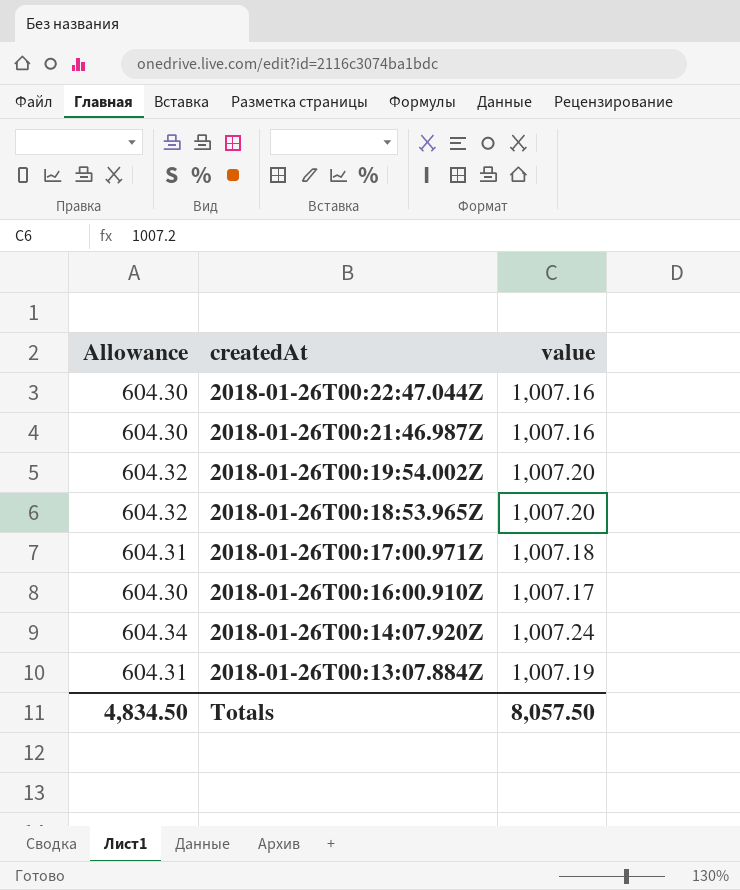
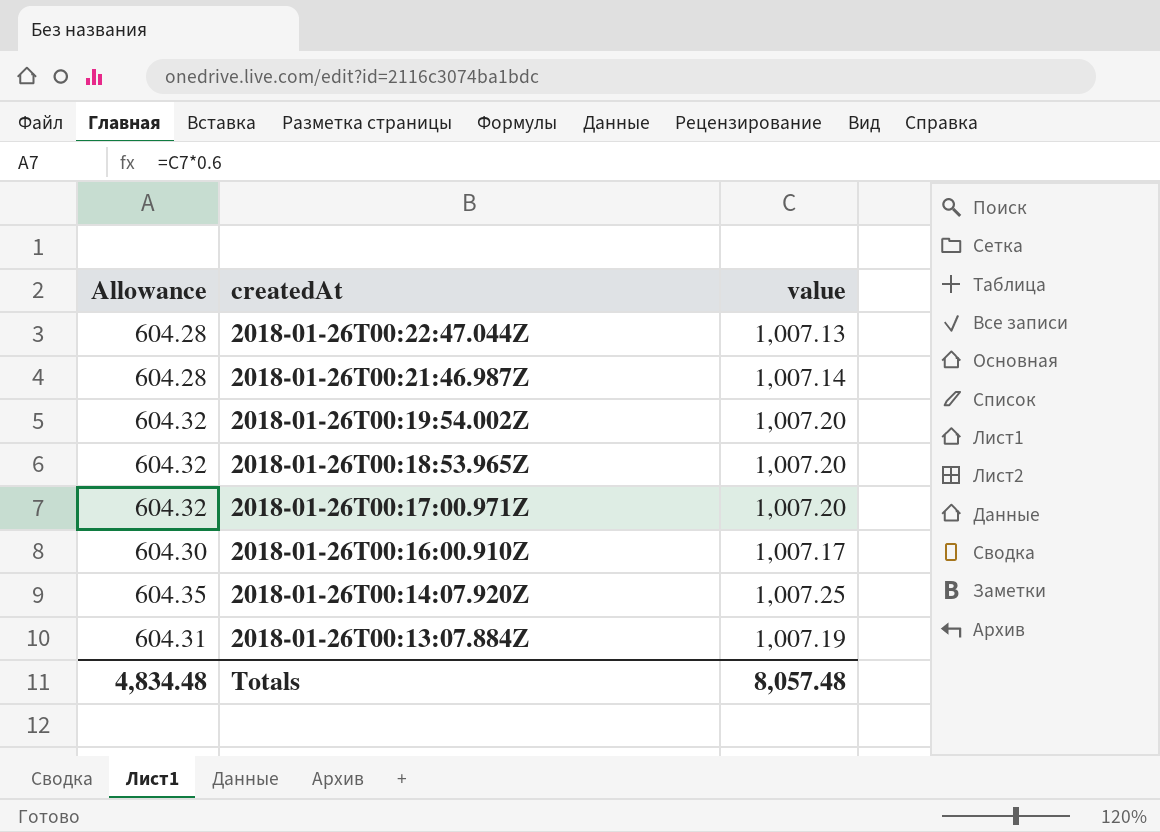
2018-01-26T00:22:47.044Z | Allowance: 604.30 -> 604.28
2018-01-26T00:22:47.044Z | value: 1,007.16 -> 1,007.13
2018-01-26T00:21:46.987Z | Allowance: 604.30 -> 604.28
2018-01-26T00:21:46.987Z | value: 1,007.16 -> 1,007.14
2018-01-26T00:17:00.971Z | Allowance: 604.31 -> 604.32
2018-01-26T00:17:00.971Z | value: 1,007.18 -> 1,007.20
2018-01-26T00:14:07.920Z | Allowance: 604.34 -> 604.35
2018-01-26T00:14:07.920Z | value: 1,007.24 -> 1,007.25
Totals | Allowance: 4,834.50 -> 4,834.48
Totals | value: 8,057.50 -> 8,057.48

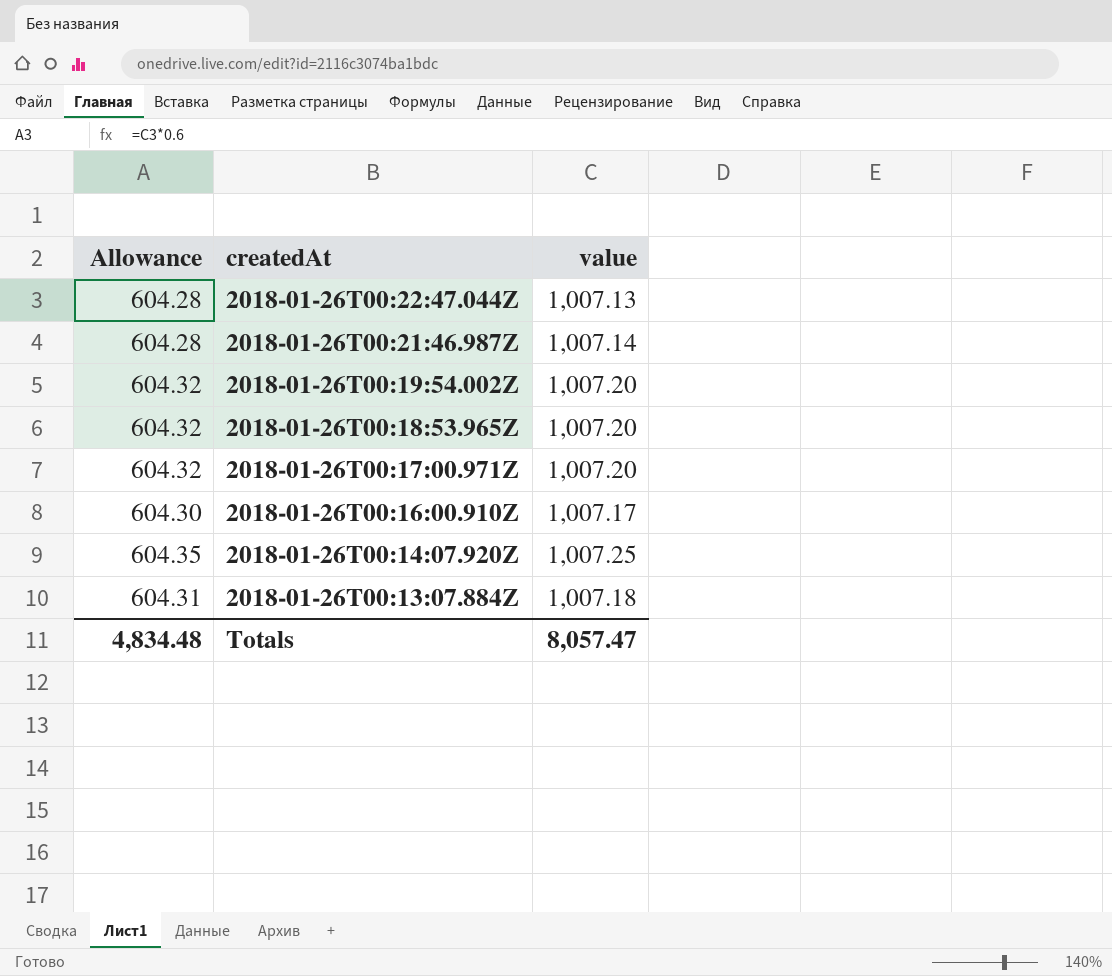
2018-01-26T00:13:07.884Z | value: 1,007.19 -> 1,007.18
Totals | value: 8,057.48 -> 8,057.47

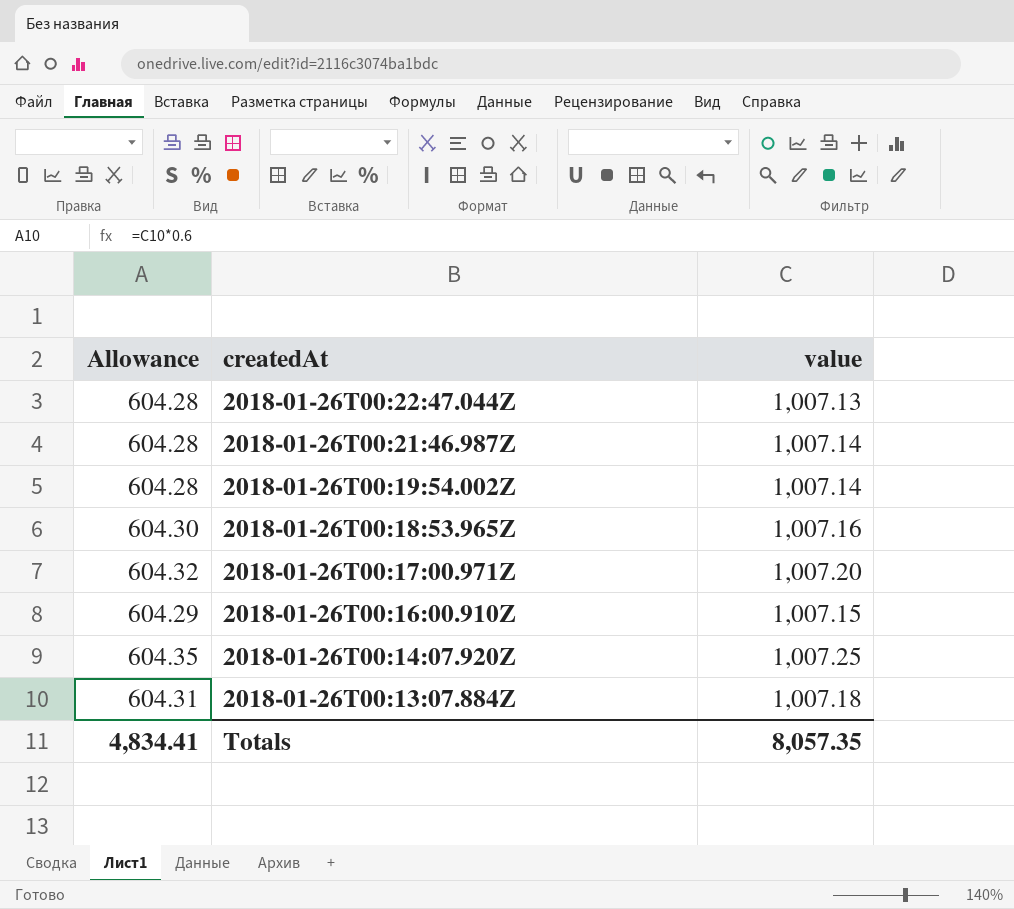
2018-01-26T00:19:54.002Z | Allowance: 604.32 -> 604.28
2018-01-26T00:19:54.002Z | value: 1,007.20 -> 1,007.14
2018-01-26T00:18:53.965Z | Allowance: 604.32 -> 604.30
2018-01-26T00:18:53.965Z | value: 1,007.20 -> 1,007.16
2018-01-26T00:16:00.910Z | Allowance: 604.30 -> 604.29
2018-01-26T00:16:00.910Z | value: 1,007.17 -> 1,007.15
Totals | Allowance: 4,834.48 -> 4,834.41
Totals | value: 8,057.47 -> 8,057.35

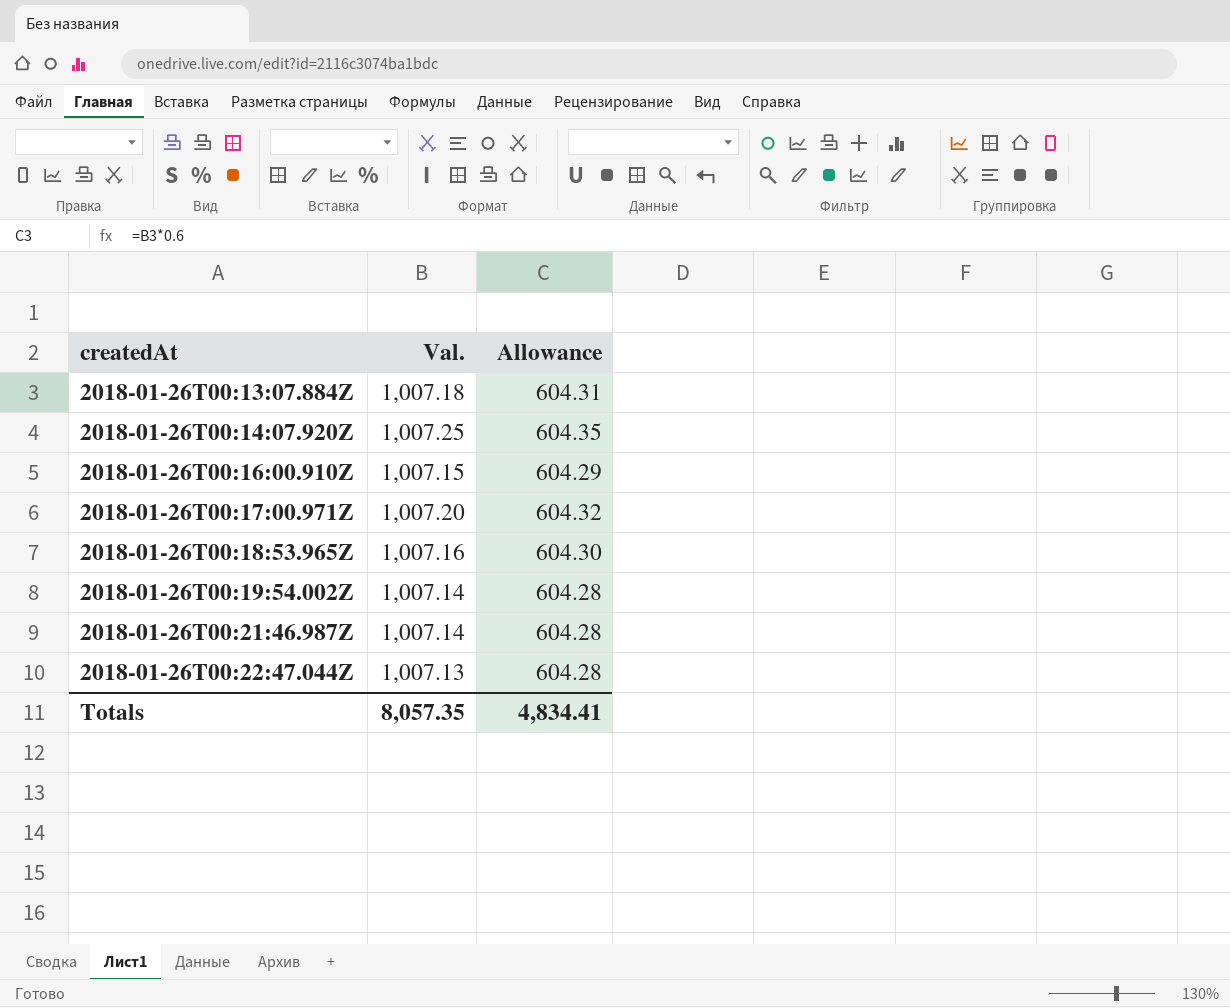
row order: createdAt descending -> createdAt ascending
column name: value -> Val.
column Allowance | position: 1 -> 3

